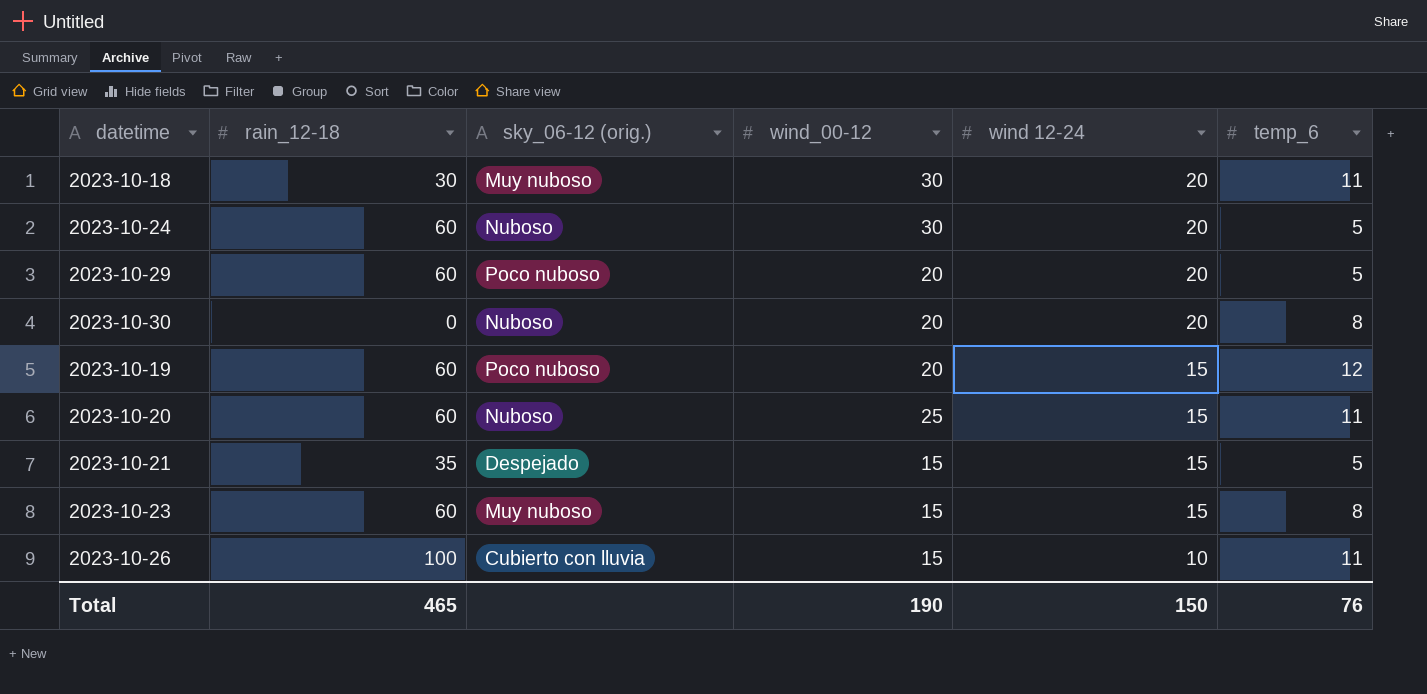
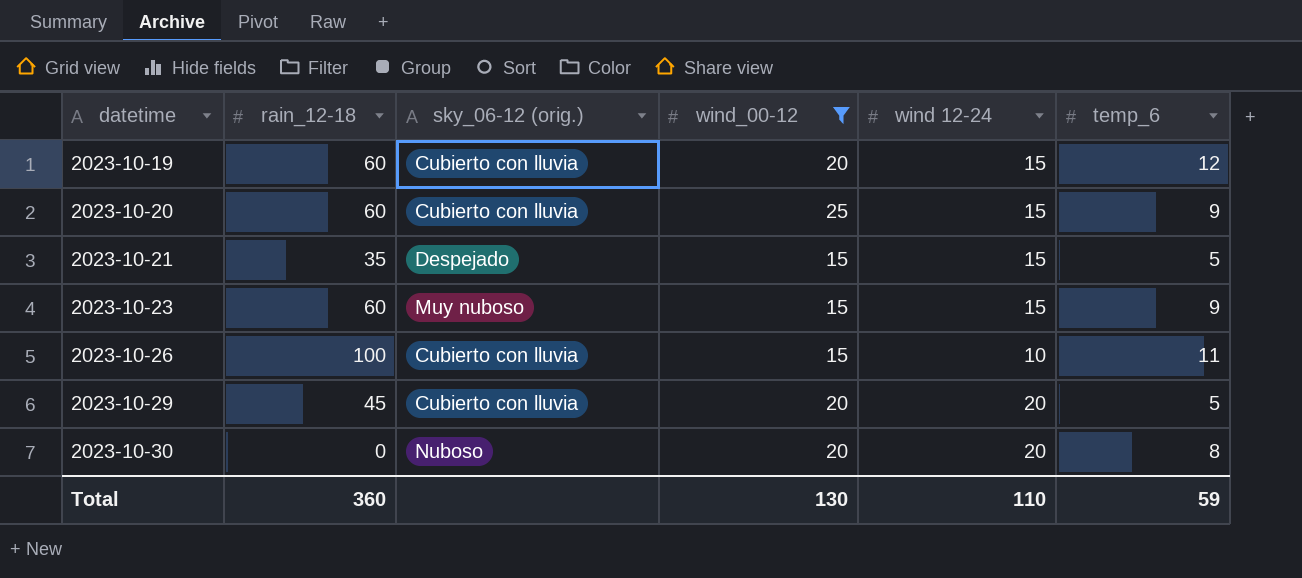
filter: none -> wind_00-12 != 30
row order: wind 12-24 descending -> datetime ascending
2023-10-19 | sky_06-12 (orig.): Poco nuboso -> Cubierto con lluvia
2023-10-20 | sky_06-12 (orig.): Nuboso -> Cubierto con lluvia
2023-10-20 | temp_6: 11 -> 9
2023-10-23 | temp_6: 8 -> 9
2023-10-29 | rain_12-18: 60 -> 45
2023-10-29 | sky_06-12 (orig.): Poco nuboso -> Cubierto con lluvia
Total | rain_12-18: 465 -> 360
Total | wind_00-12: 190 -> 130
Total | wind 12-24: 150 -> 110
Total | temp_6: 76 -> 59

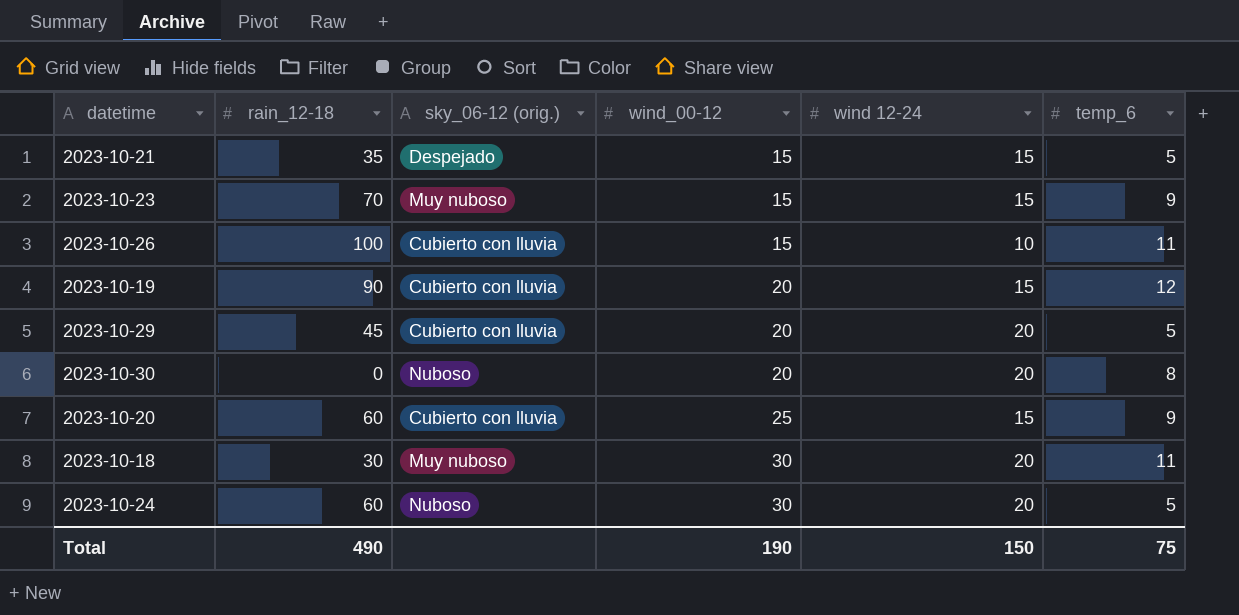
filter: wind_00-12 != 30 -> none
row order: datetime ascending -> wind_00-12 ascending
2023-10-23 | rain_12-18: 60 -> 70
2023-10-19 | rain_12-18: 60 -> 90
Total | rain_12-18: 360 -> 490
Total | wind_00-12: 130 -> 190
Total | wind 12-24: 110 -> 150
Total | temp_6: 59 -> 75

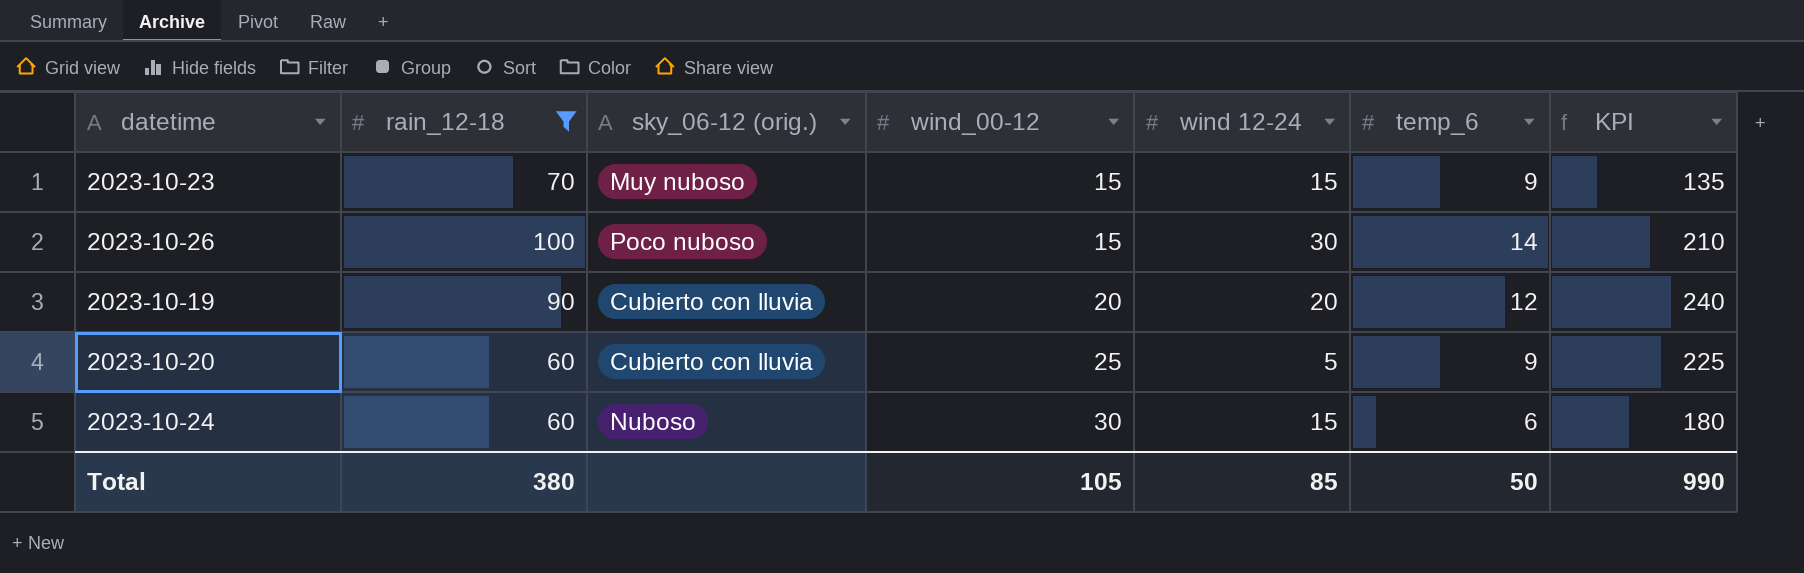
filter: none -> rain_12-18 >= 60
column KPI | formula: none -> [wind_00-12] * [temp_6]
2023-10-26 | sky_06-12 (orig.): Cubierto con lluvia -> Poco nuboso
2023-10-26 | wind 12-24: 10 -> 30
2023-10-26 | temp_6: 11 -> 14
2023-10-19 | wind 12-24: 15 -> 20
2023-10-20 | wind 12-24: 15 -> 5
2023-10-24 | wind 12-24: 20 -> 15
2023-10-24 | temp_6: 5 -> 6
Total | rain_12-18: 490 -> 380
Total | wind_00-12: 190 -> 105
Total | wind 12-24: 150 -> 85
Total | temp_6: 75 -> 50

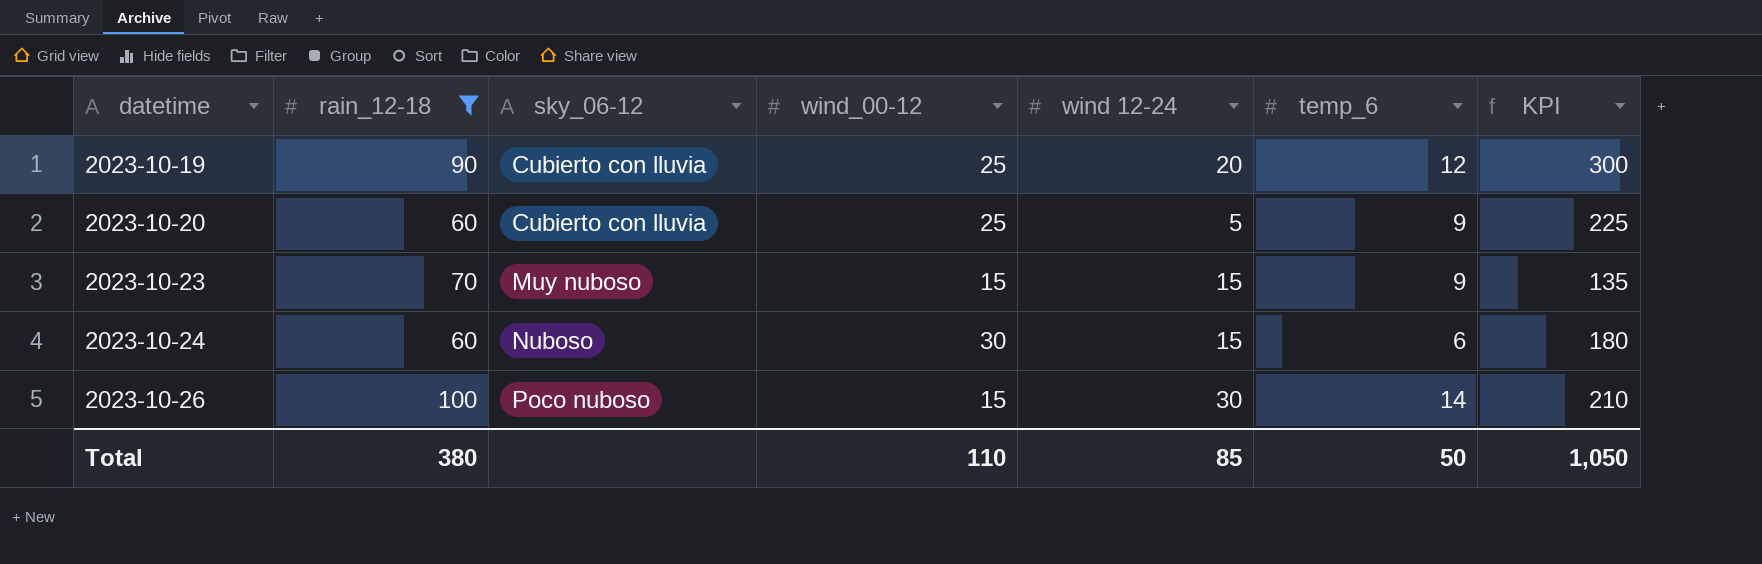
row order: wind_00-12 ascending -> datetime ascending
column name: sky_06-12 (orig.) -> sky_06-12
2023-10-19 | wind_00-12: 20 -> 25
2023-10-19 | KPI: 240 -> 300
Total | wind_00-12: 105 -> 110
Total | KPI: 990 -> 1,050

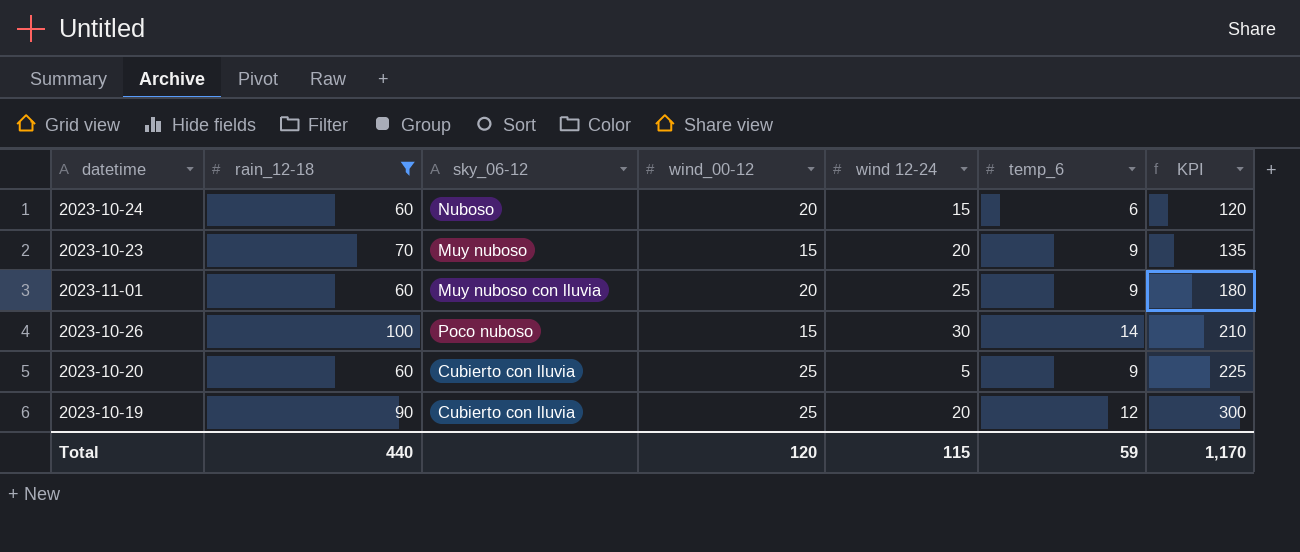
row order: datetime ascending -> KPI ascending
2023-10-24 | wind_00-12: 30 -> 20
2023-10-24 | KPI: 180 -> 120
2023-10-23 | wind 12-24: 15 -> 20
row 2023-11-01: none -> 60 | Muy nuboso con lluvia | 20 | 25 | 9 | 180
Total | rain_12-18: 380 -> 440
Total | wind_00-12: 110 -> 120
Total | wind 12-24: 85 -> 115
Total | temp_6: 50 -> 59
Total | KPI: 1,050 -> 1,170

